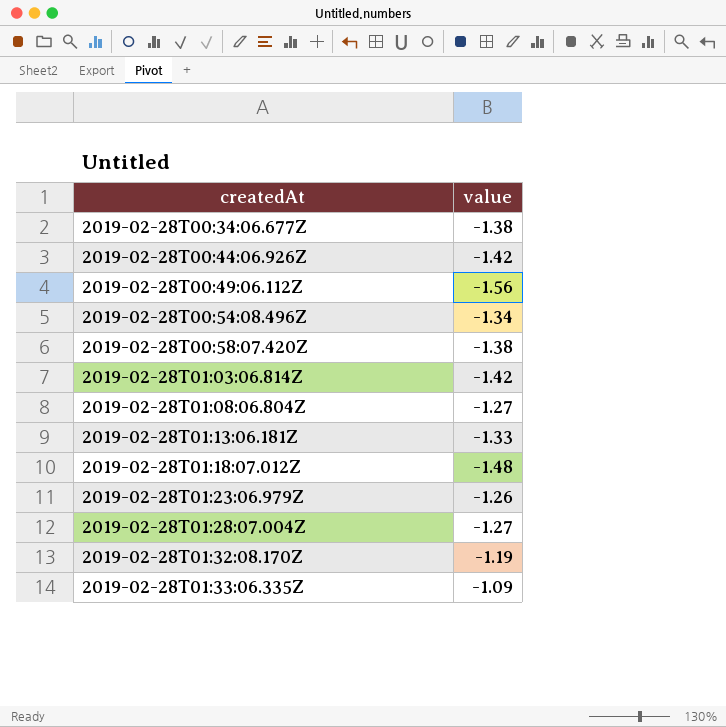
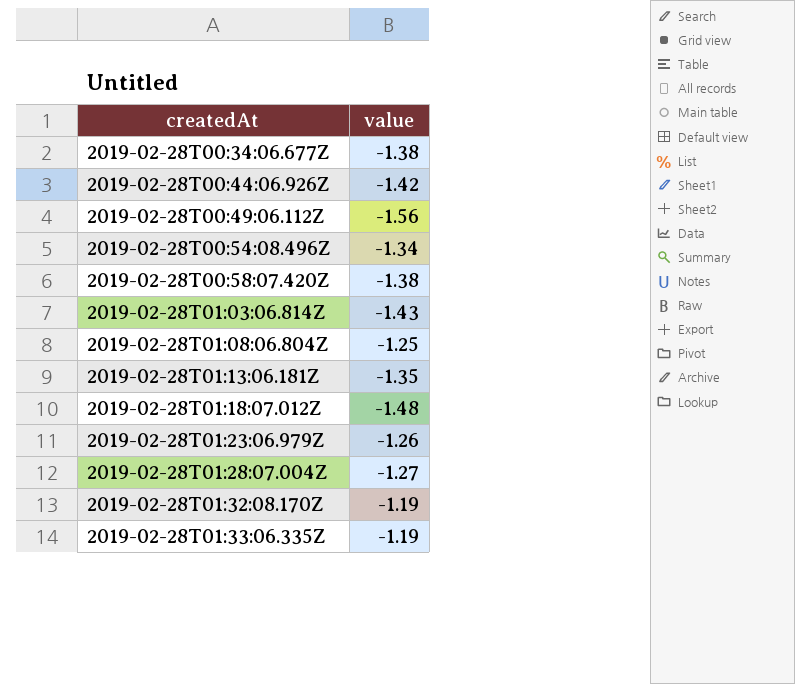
2019-02-28T01:03:06.814Z | value: -1.42 -> -1.43
2019-02-28T01:08:06.804Z | value: -1.27 -> -1.25
2019-02-28T01:13:06.181Z | value: -1.33 -> -1.35
2019-02-28T01:33:06.335Z | value: -1.09 -> -1.19

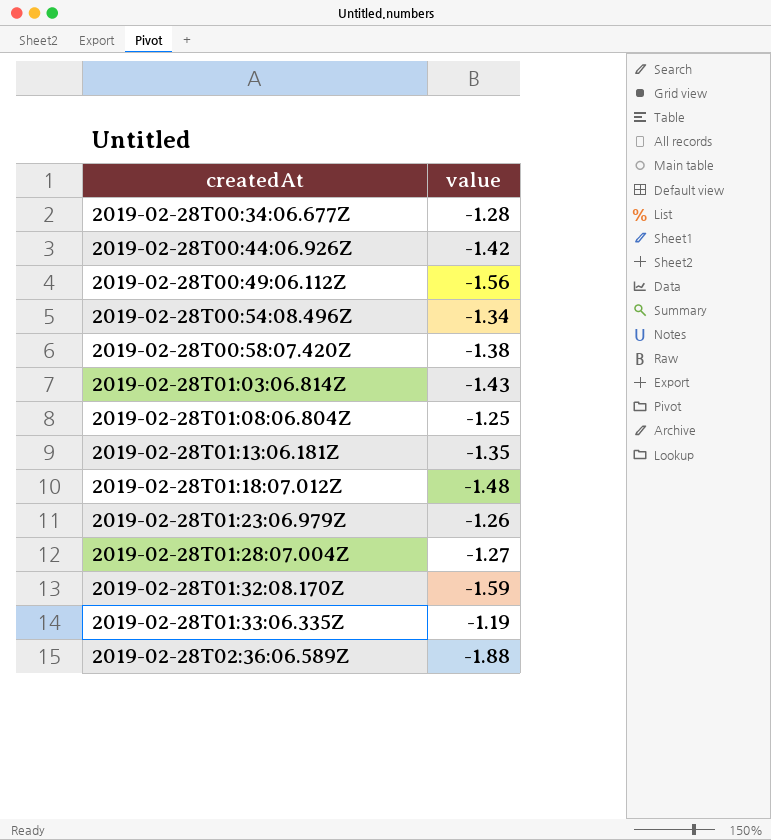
2019-02-28T00:34:06.677Z | value: -1.38 -> -1.28
2019-02-28T01:32:08.170Z | value: -1.19 -> -1.59
row 2019-02-28T02:36:06.589Z: none -> -1.88

